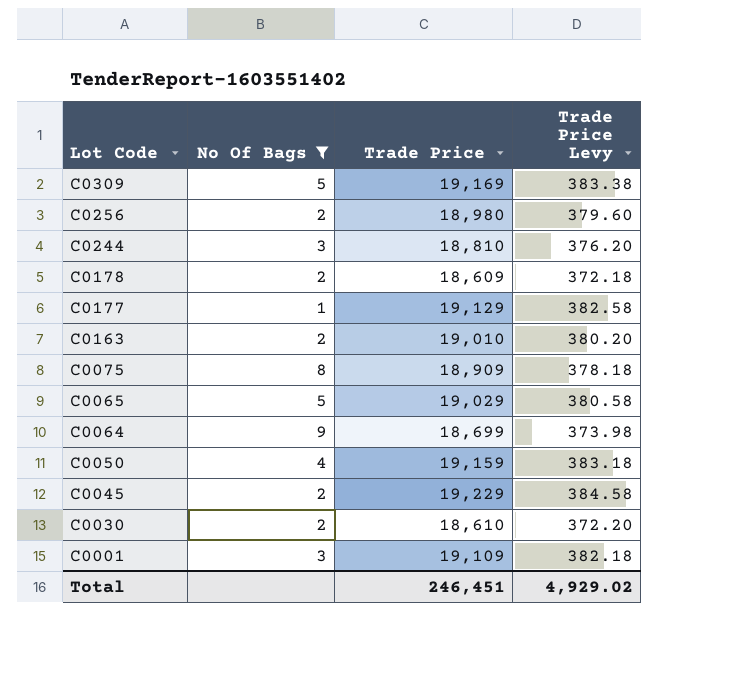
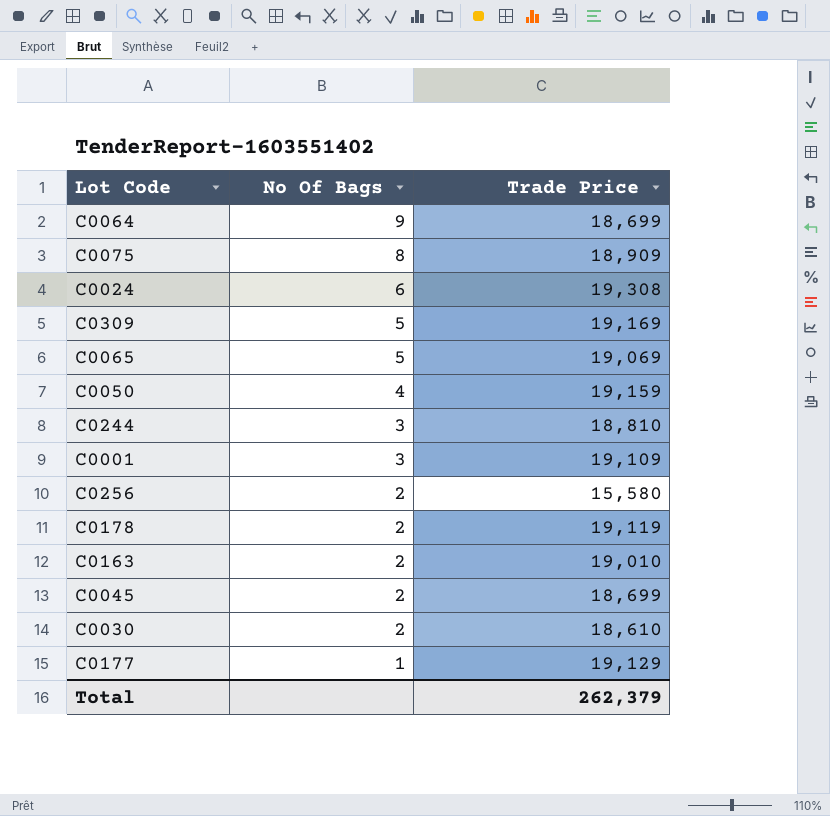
filter: No Of Bags != 6 -> none
row order: Lot Code descending -> No Of Bags descending
column Trade Price Levy | formula: [Trade Price] * 0.02 -> none
C0065 | Trade Price: 19,029 -> 19,069
C0256 | Trade Price: 18,980 -> 15,580
C0178 | Trade Price: 18,609 -> 19,119
C0045 | Trade Price: 19,229 -> 18,699
Total | Trade Price: 246,451 -> 262,379

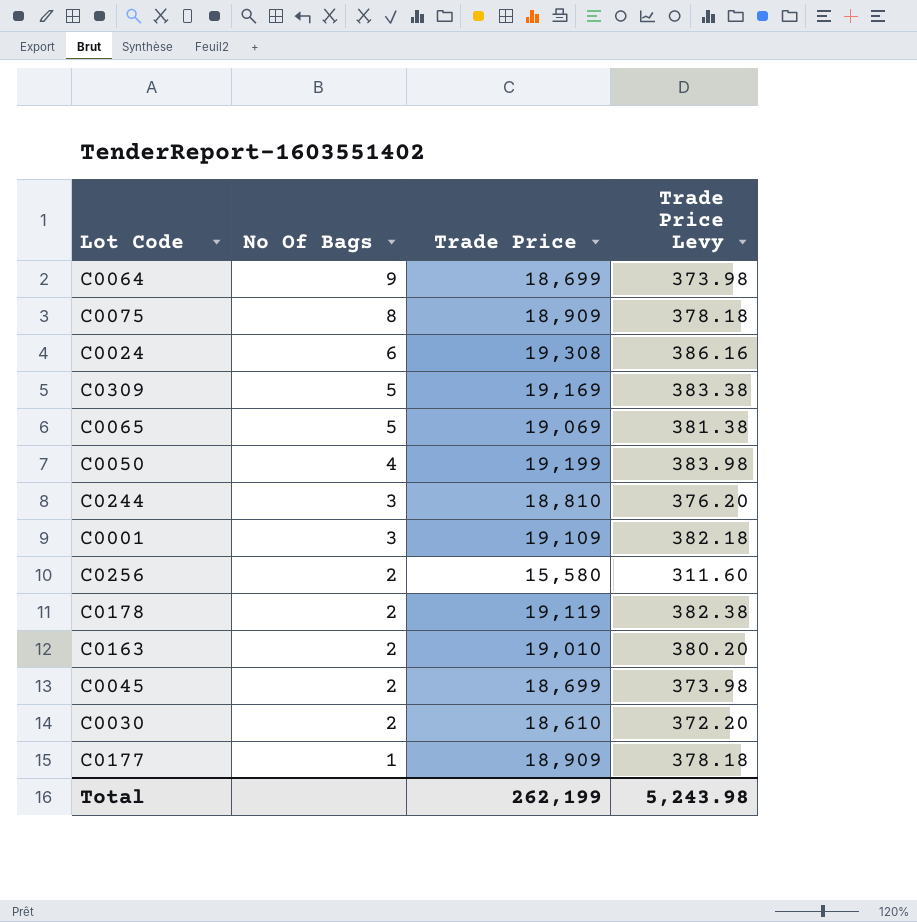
column Trade Price Levy | formula: none -> [Trade Price] * 0.02
C0050 | Trade Price: 19,159 -> 19,199
C0177 | Trade Price: 19,129 -> 18,909
Total | Trade Price: 262,379 -> 262,199

